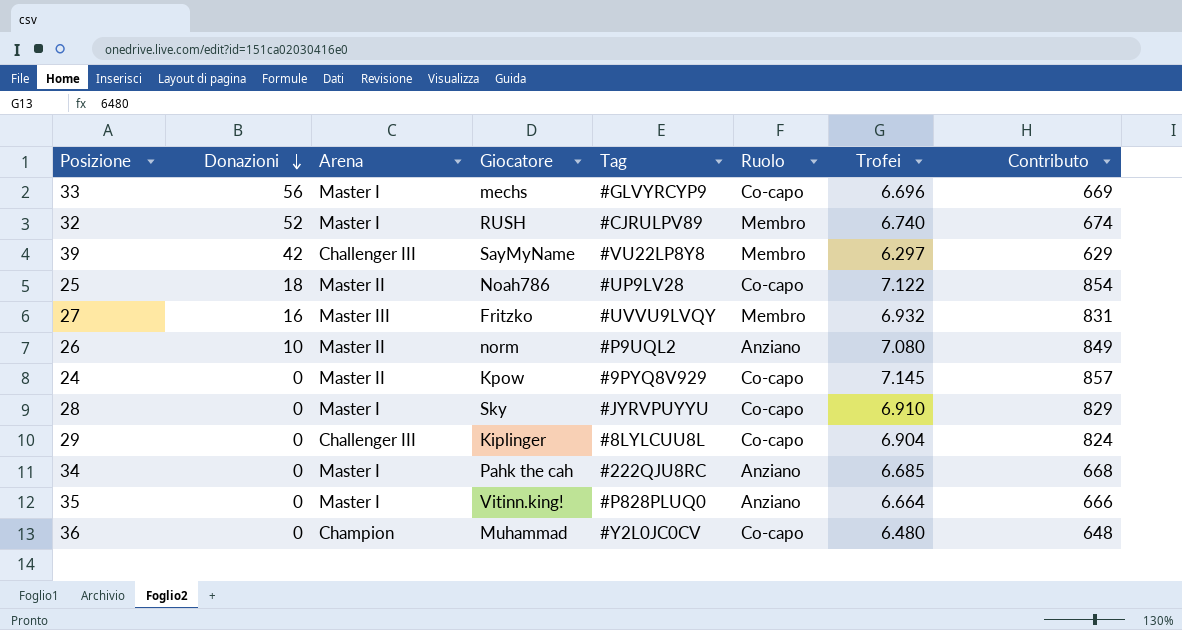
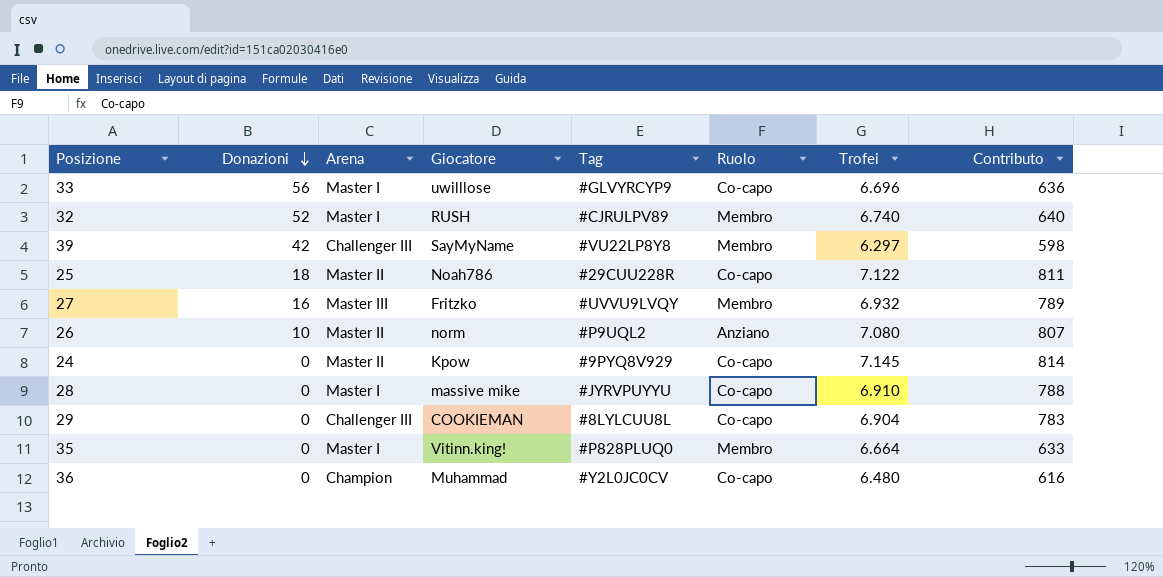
row 34: 0 | Master I | Pahk the cah | #222QJU8RC | Anziano | 6.685 | 668 -> none
33 | Giocatore: mechs -> uwilllose
33 | Contributo: 669 -> 636
32 | Contributo: 674 -> 640
39 | Contributo: 629 -> 598
25 | Tag: #UP9LV28 -> #29CUU228R
25 | Contributo: 854 -> 811
27 | Contributo: 831 -> 789
26 | Contributo: 849 -> 807
24 | Contributo: 857 -> 814
28 | Giocatore: Sky -> massive mike
28 | Contributo: 829 -> 788
29 | Giocatore: Kiplinger -> COOKIEMAN
29 | Contributo: 824 -> 783
35 | Ruolo: Anziano -> Membro
35 | Contributo: 666 -> 633
36 | Contributo: 648 -> 616

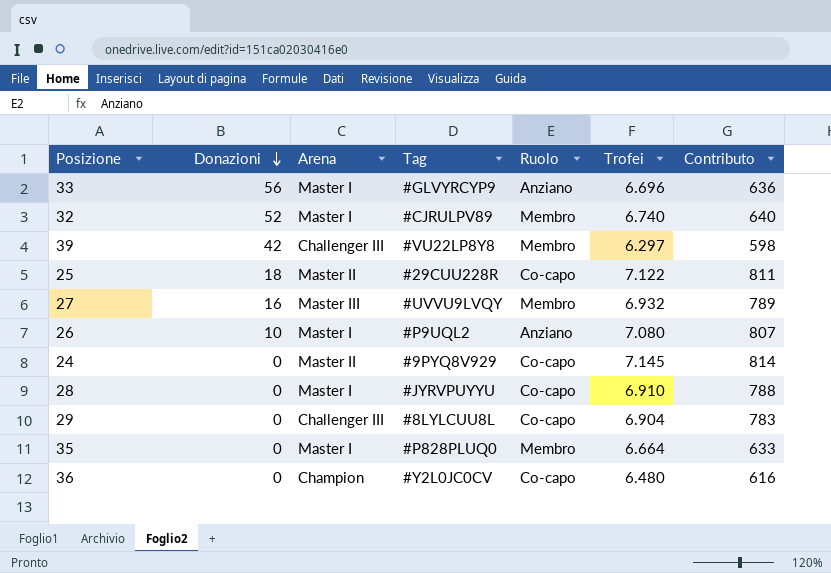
column Giocatore | position: 4 -> none
33 | Ruolo: Co-capo -> Anziano
26 | Arena: Master II -> Master I

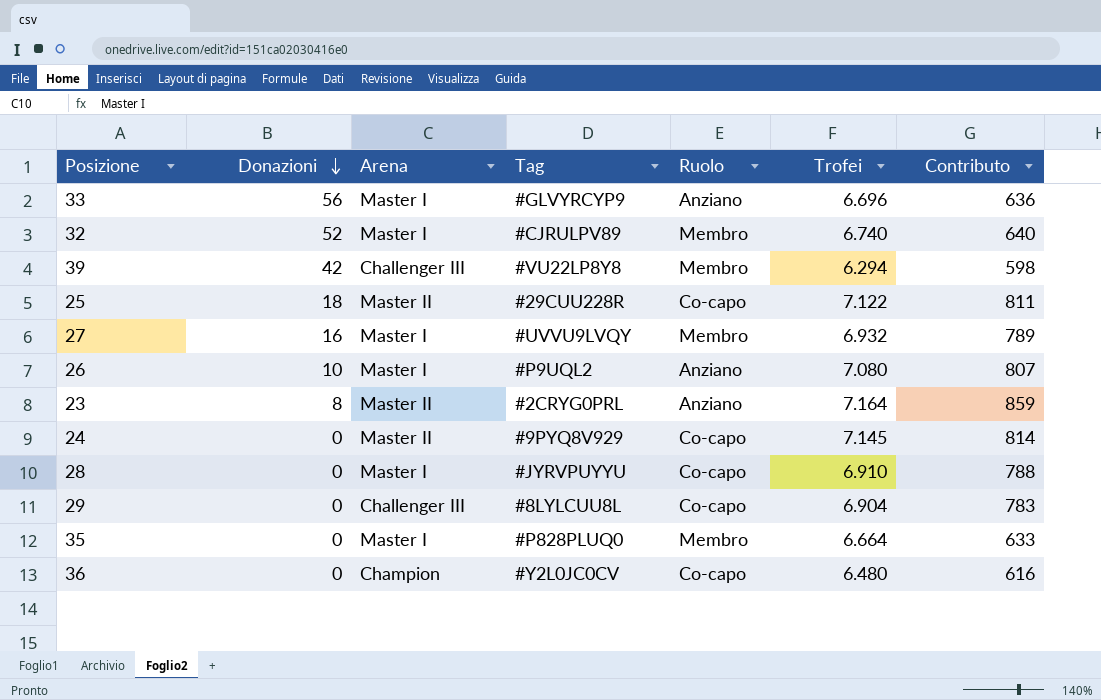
39 | Trofei: 6.297 -> 6.294
27 | Arena: Master III -> Master I
row 23: none -> 8 | Master II | #2CRYG0PRL | Anziano | 7.164 | 859

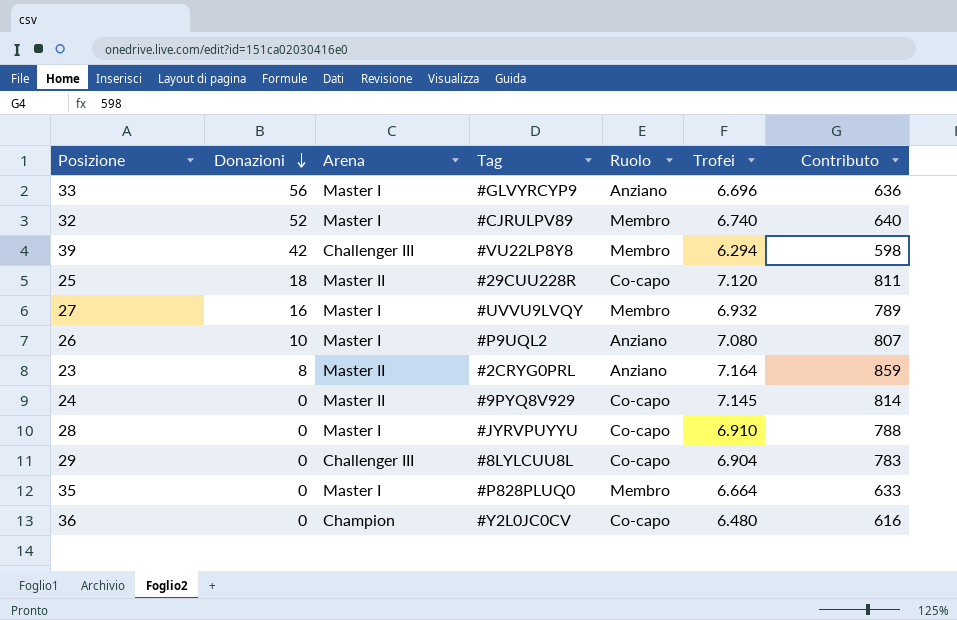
25 | Trofei: 7.122 -> 7.120

